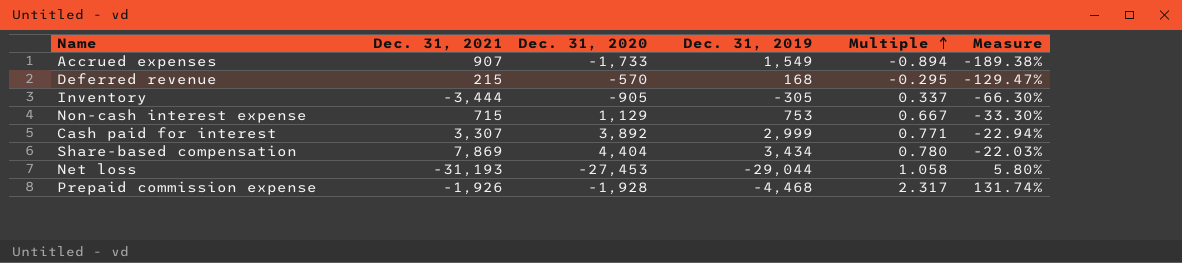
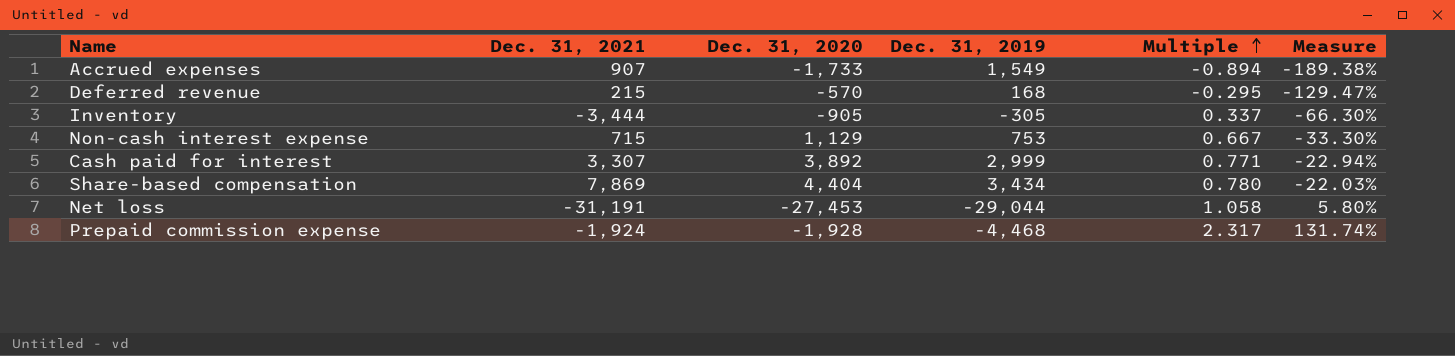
Net loss | Dec. 31, 2021: -31,193 -> -31,191
Prepaid commission expense | Dec. 31, 2021: -1,926 -> -1,924

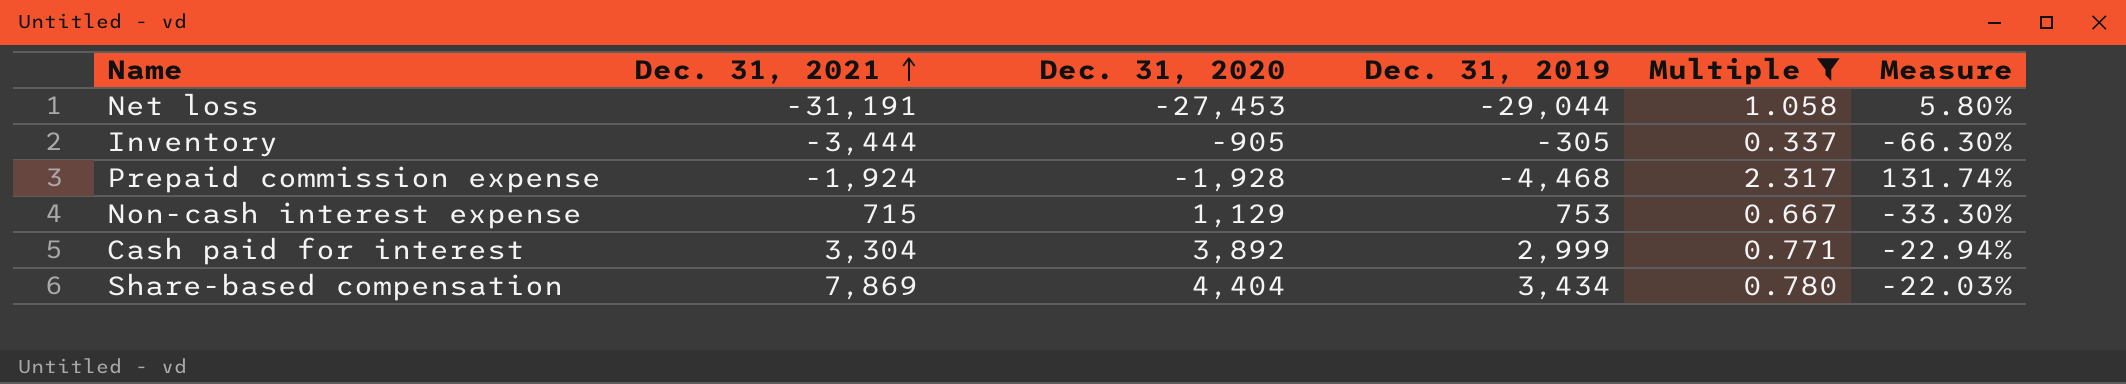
filter: none -> Multiple >= 0.337
row order: Multiple ascending -> Dec. 31, 2021 ascending
Cash paid for interest | Dec. 31, 2021: 3,307 -> 3,304

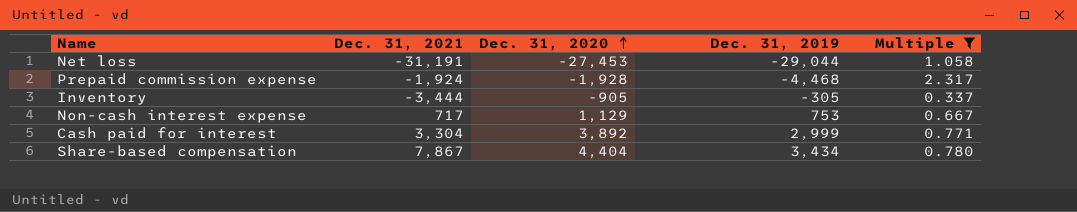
row order: Dec. 31, 2021 ascending -> Dec. 31, 2020 ascending
column Measure | formula: ([Dec. 31, 2019] - [Dec. 31, 2020]) / [Dec. 31, 2020] -> none
Non-cash interest expense | Dec. 31, 2021: 715 -> 717
Share-based compensation | Dec. 31, 2021: 7,869 -> 7,867

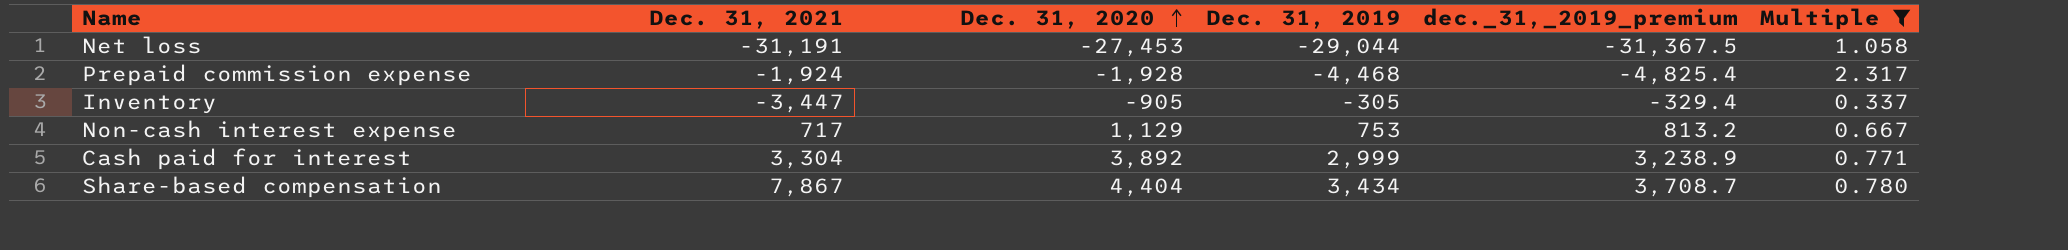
column dec._31,_2019_premium | formula: none -> [Dec. 31, 2019] * 1.08
Inventory | Dec. 31, 2021: -3,444 -> -3,447

